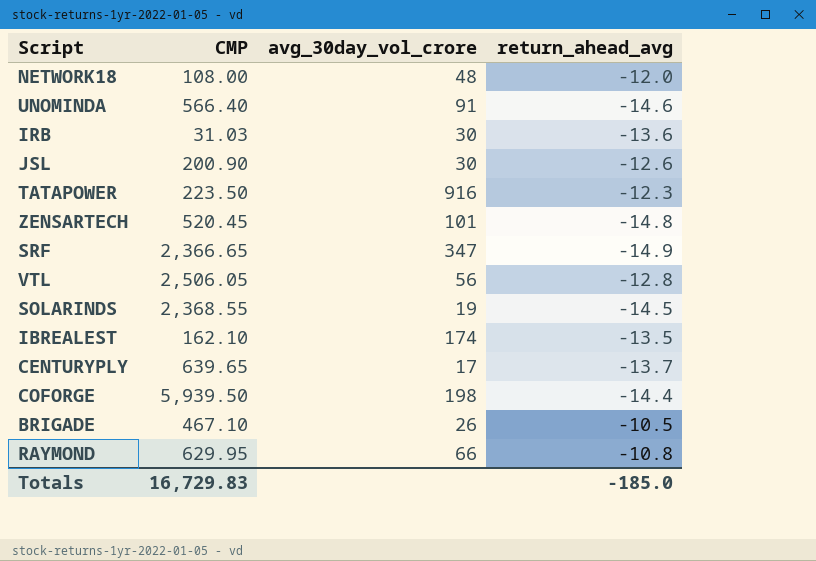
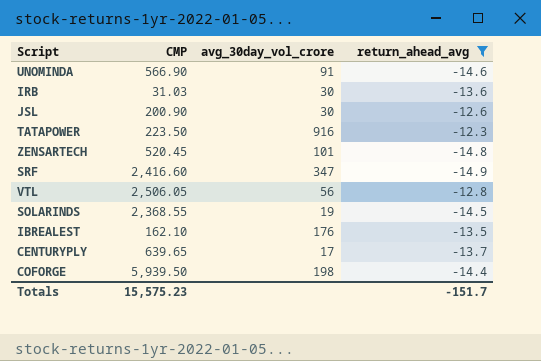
filter: none -> return_ahead_avg <= -12.3
UNOMINDA | CMP: 566.40 -> 566.90
SRF | CMP: 2,366.65 -> 2,416.60
IBREALEST | avg_30day_vol_crore: 174 -> 176
Totals | CMP: 16,729.83 -> 15,575.23
Totals | return_ahead_avg: -185.0 -> -151.7

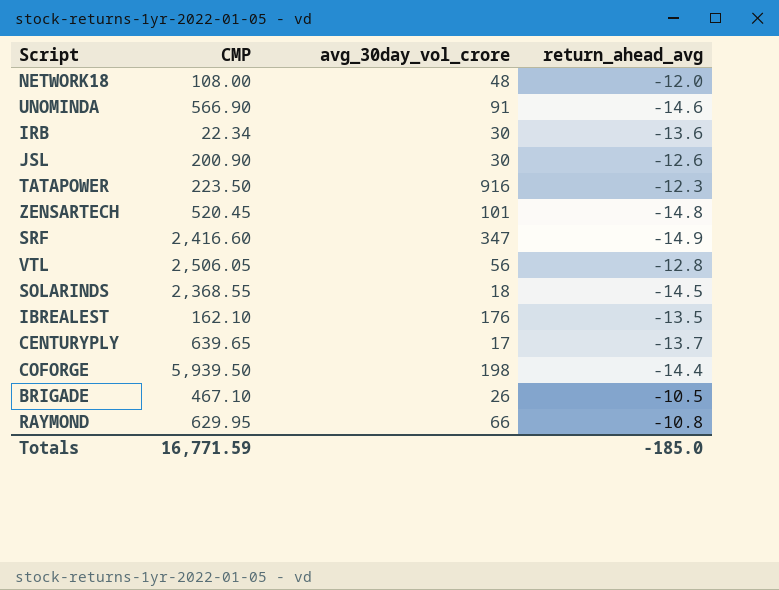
filter: return_ahead_avg <= -12.3 -> none
IRB | CMP: 31.03 -> 22.34
SOLARINDS | avg_30day_vol_crore: 19 -> 18
Totals | CMP: 15,575.23 -> 16,771.59
Totals | return_ahead_avg: -151.7 -> -185.0

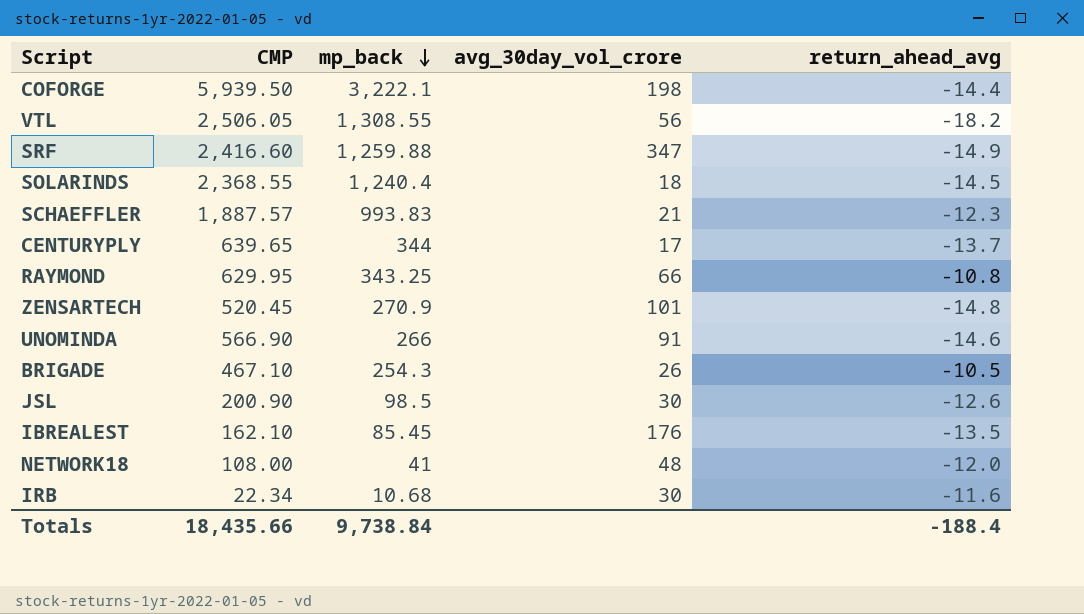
row order: none -> mp_back descending
column mp_back | position: none -> 3
row TATAPOWER: 223.50 | 916 | -12.3 -> none
VTL | return_ahead_avg: -12.8 -> -18.2
row SCHAEFFLER: none -> 1,887.57 | 993.83 | 21 | -12.3
IRB | return_ahead_avg: -13.6 -> -11.6
Totals | CMP: 16,771.59 -> 18,435.66
Totals | return_ahead_avg: -185.0 -> -188.4

